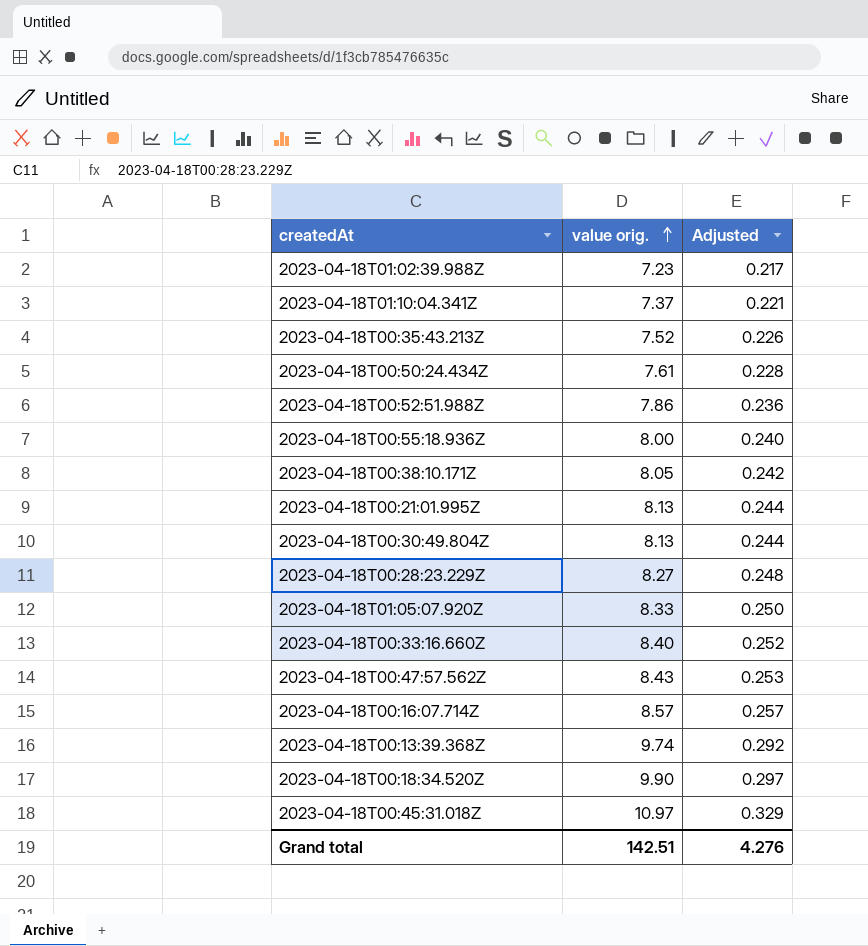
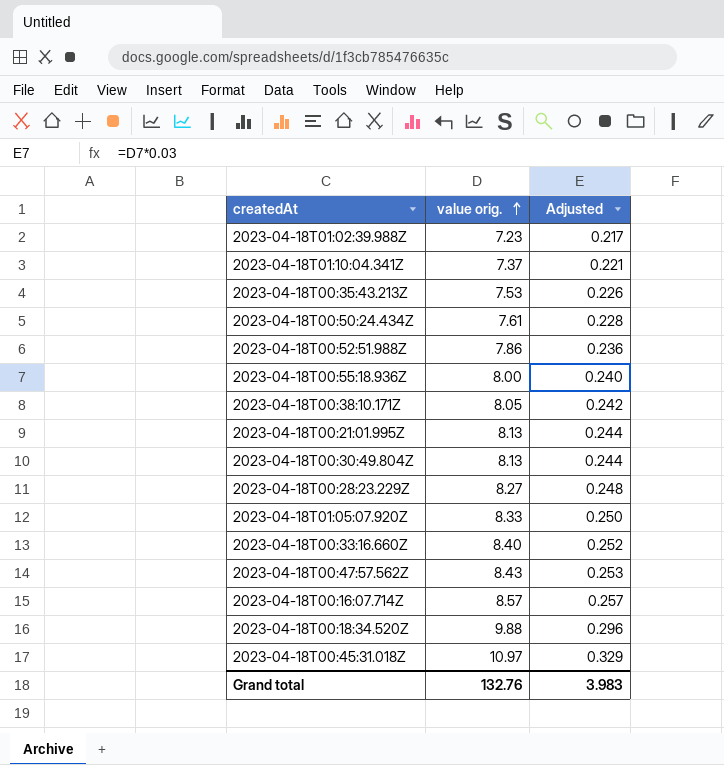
row 2023-04-18T00:13:39.368Z: 9.74 | 0.292 -> none
2023-04-18T00:35:43.213Z | value orig.: 7.52 -> 7.53
2023-04-18T00:18:34.520Z | value orig.: 9.90 -> 9.88
2023-04-18T00:18:34.520Z | Adjusted: 0.297 -> 0.296
Grand total | value orig.: 142.51 -> 132.76
Grand total | Adjusted: 4.276 -> 3.983

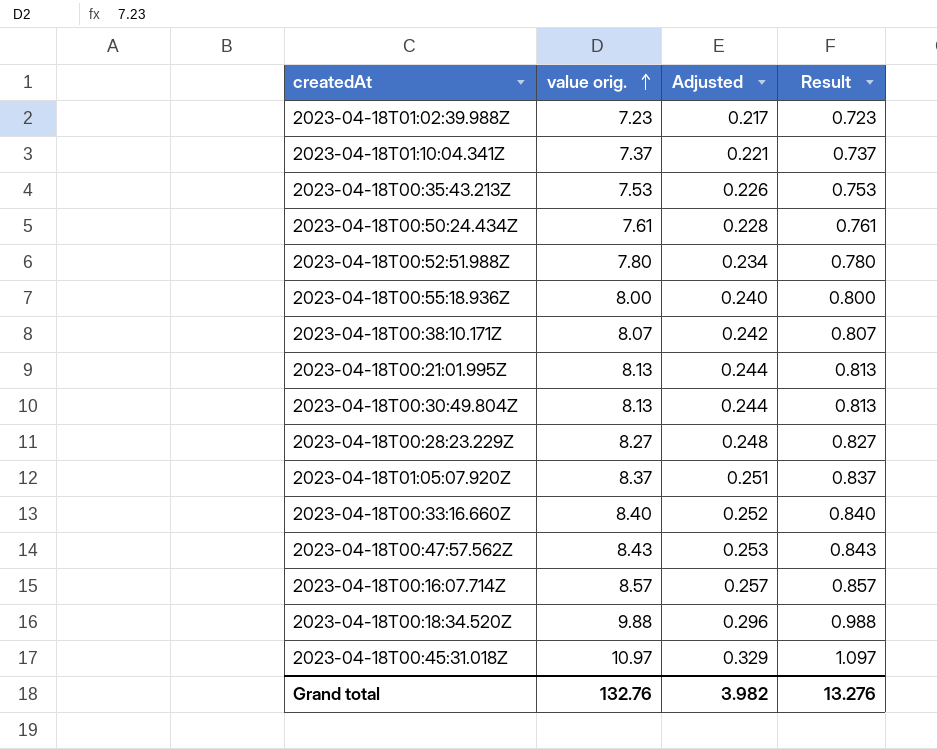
column Result | formula: none -> [value orig.] * 0.1
2023-04-18T00:52:51.988Z | value orig.: 7.86 -> 7.80
2023-04-18T00:52:51.988Z | Adjusted: 0.236 -> 0.234
2023-04-18T00:38:10.171Z | value orig.: 8.05 -> 8.07
2023-04-18T01:05:07.920Z | value orig.: 8.33 -> 8.37
2023-04-18T01:05:07.920Z | Adjusted: 0.250 -> 0.251
Grand total | Adjusted: 3.983 -> 3.982

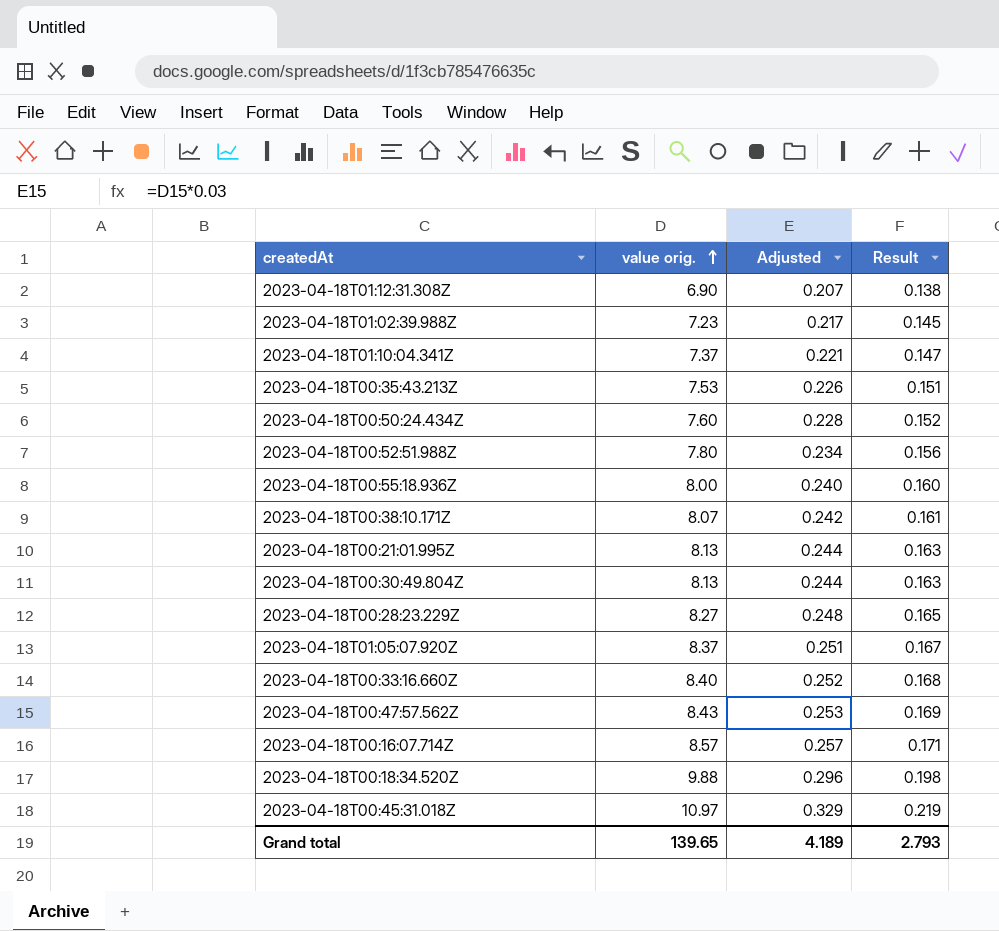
column Result | formula: [value orig.] * 0.1 -> [value orig.] * 0.02
row 2023-04-18T01:12:31.308Z: none -> 6.90 | 0.207 | 0.138
2023-04-18T00:50:24.434Z | value orig.: 7.61 -> 7.60
Grand total | value orig.: 132.76 -> 139.65
Grand total | Adjusted: 3.982 -> 4.189
Grand total | Result: 13.276 -> 2.793

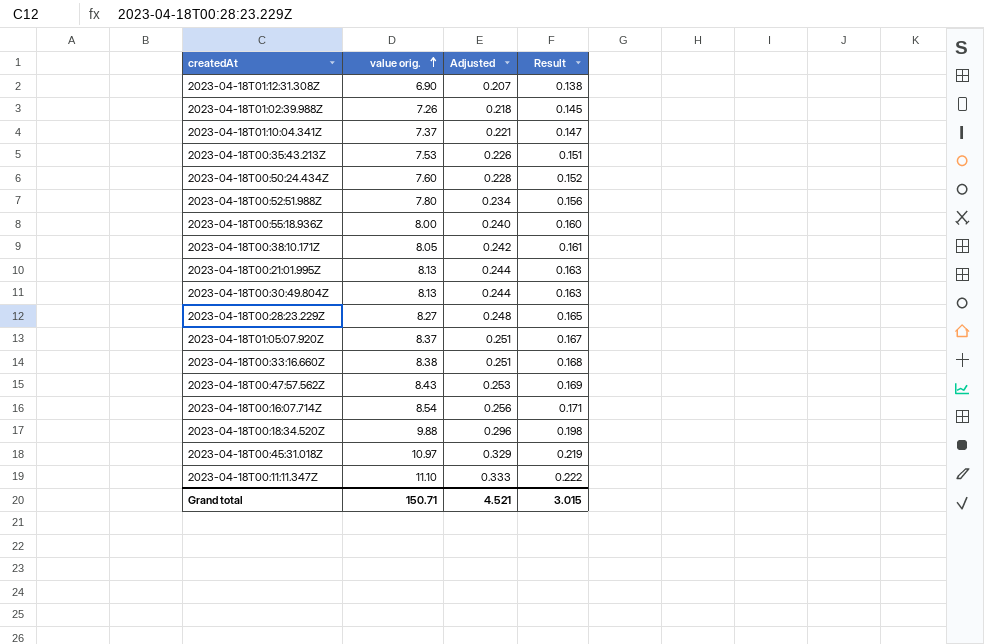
2023-04-18T01:02:39.988Z | value orig.: 7.23 -> 7.26
2023-04-18T01:02:39.988Z | Adjusted: 0.217 -> 0.218
2023-04-18T00:38:10.171Z | value orig.: 8.07 -> 8.05
2023-04-18T00:33:16.660Z | value orig.: 8.40 -> 8.38
2023-04-18T00:33:16.660Z | Adjusted: 0.252 -> 0.251
2023-04-18T00:16:07.714Z | value orig.: 8.57 -> 8.54
2023-04-18T00:16:07.714Z | Adjusted: 0.257 -> 0.256
row 2023-04-18T00:11:11.347Z: none -> 11.10 | 0.333 | 0.222
Grand total | value orig.: 139.65 -> 150.71
Grand total | Adjusted: 4.189 -> 4.521
Grand total | Result: 2.793 -> 3.015

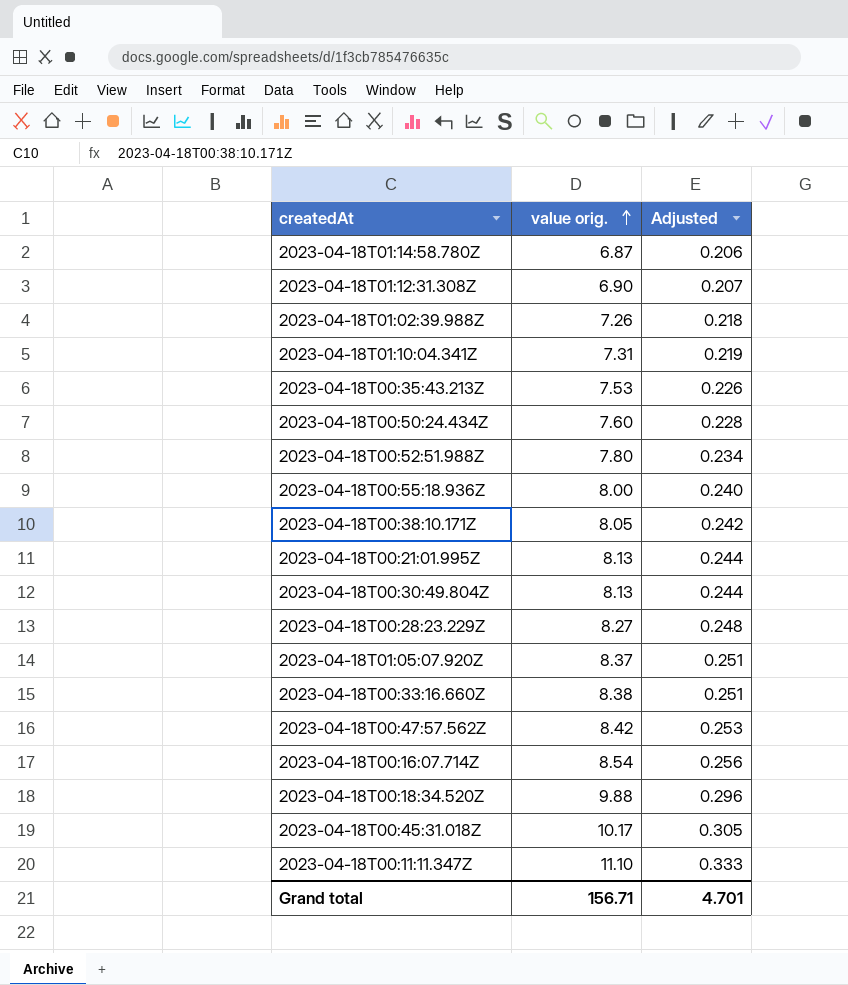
column Result | formula: [value orig.] * 0.02 -> none
row 2023-04-18T01:14:58.780Z: none -> 6.87 | 0.206
2023-04-18T01:10:04.341Z | value orig.: 7.37 -> 7.31
2023-04-18T01:10:04.341Z | Adjusted: 0.221 -> 0.219
2023-04-18T00:47:57.562Z | value orig.: 8.43 -> 8.42
2023-04-18T00:45:31.018Z | value orig.: 10.97 -> 10.17
2023-04-18T00:45:31.018Z | Adjusted: 0.329 -> 0.305
Grand total | value orig.: 150.71 -> 156.71
Grand total | Adjusted: 4.521 -> 4.701

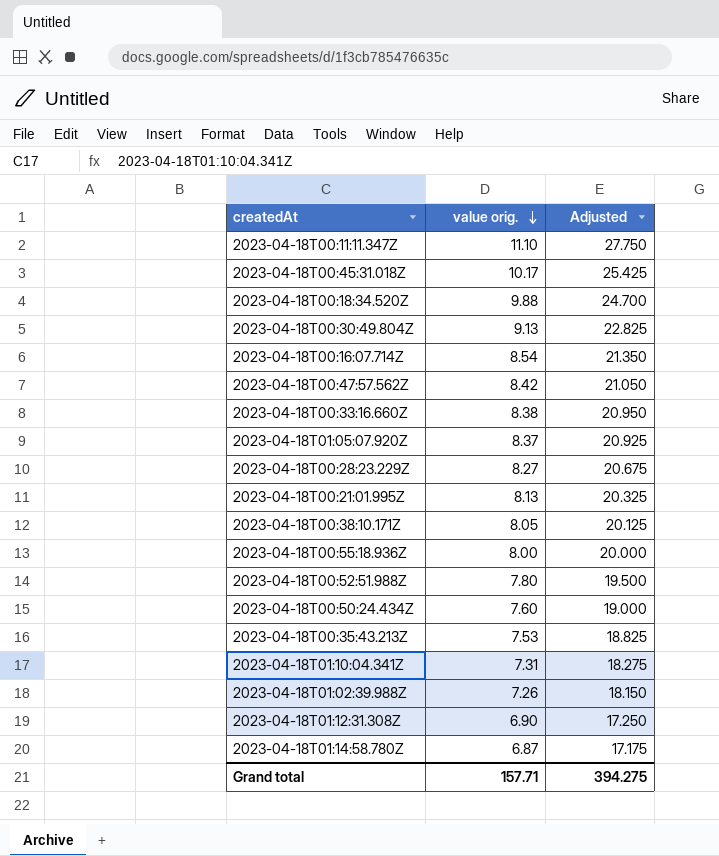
row order: value orig. ascending -> value orig. descending
column Adjusted | formula: [value orig.] * 0.03 -> [value orig.] * 2.5
2023-04-18T00:30:49.804Z | value orig.: 8.13 -> 9.13
Grand total | value orig.: 156.71 -> 157.71
Grand total | Adjusted: 4.701 -> 394.275

